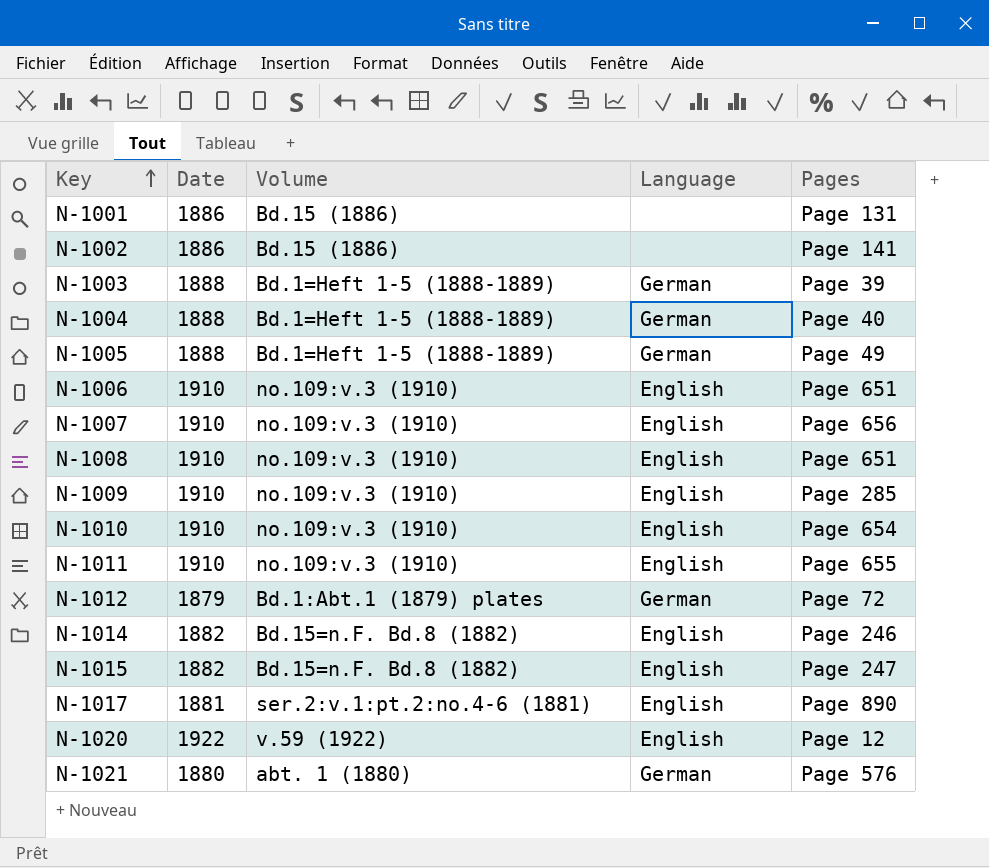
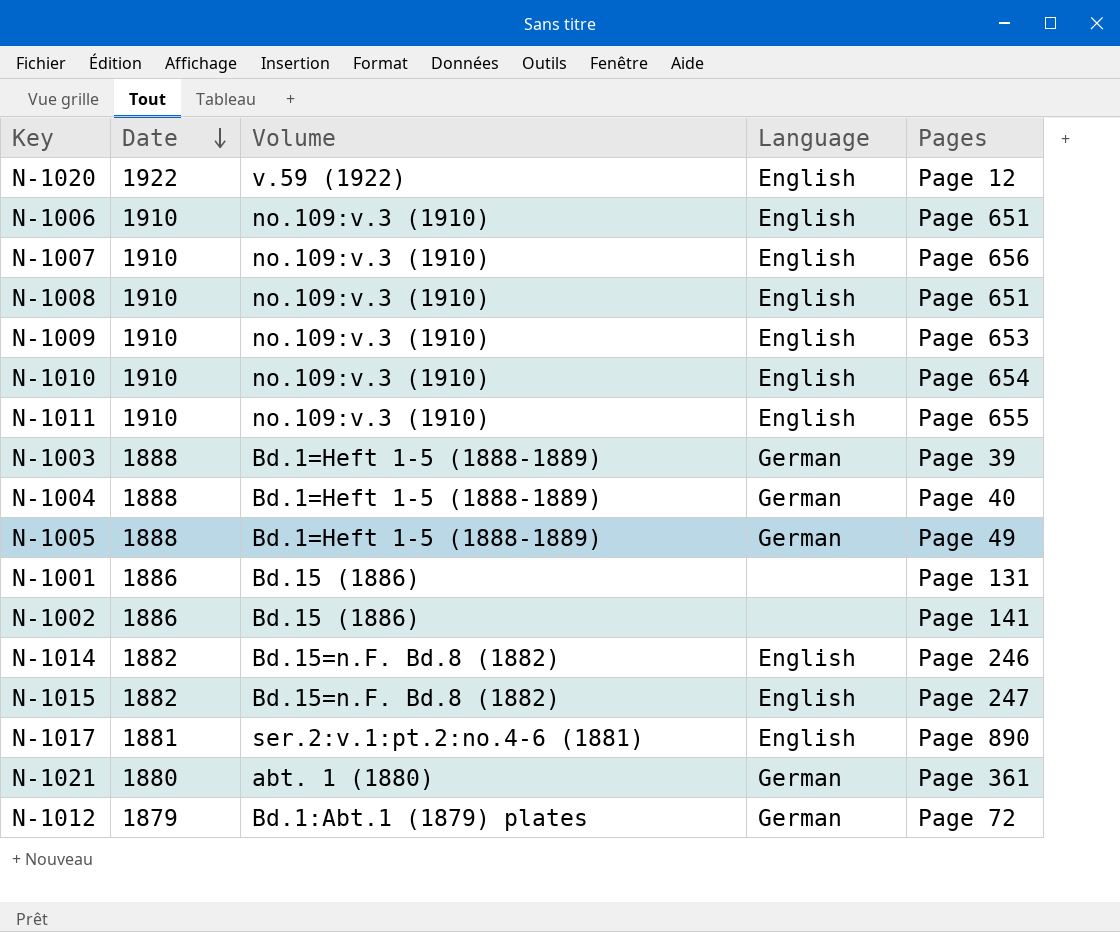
row order: Key ascending -> Date descending
N-1009 | Pages: Page 285 -> Page 653
N-1021 | Pages: Page 576 -> Page 361

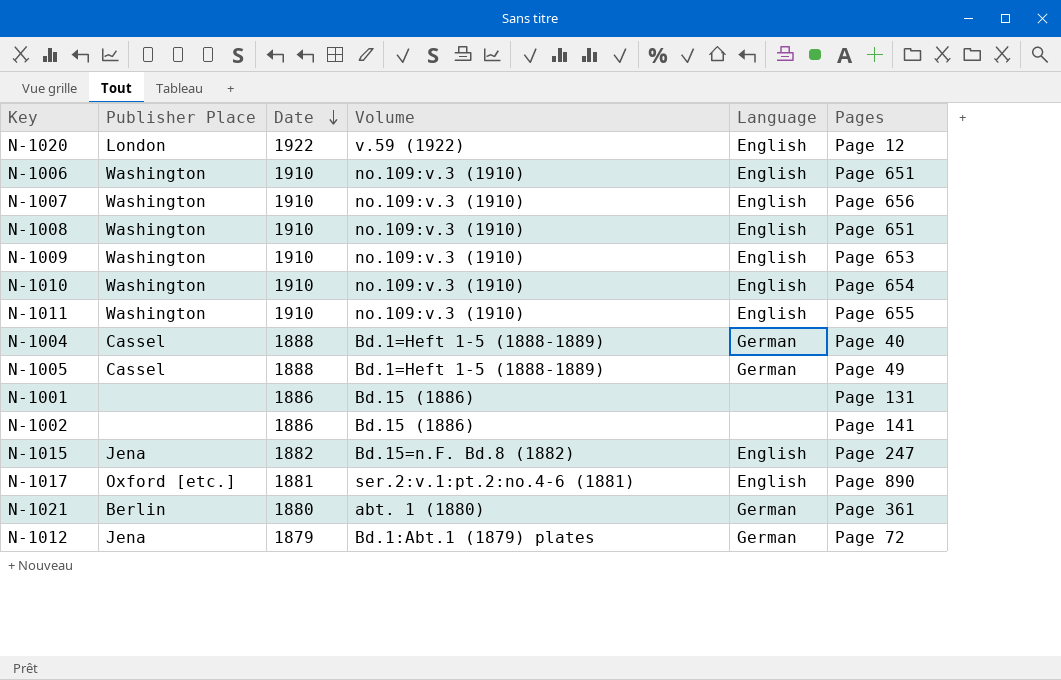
column Publisher Place | position: none -> 2
row N-1003: 1888 | Bd.1=Heft 1-5 (1888-1889) | German | Page 39 -> none
row N-1014: 1882 | Bd.15=n.F. Bd.8 (1882) | English | Page 246 -> none

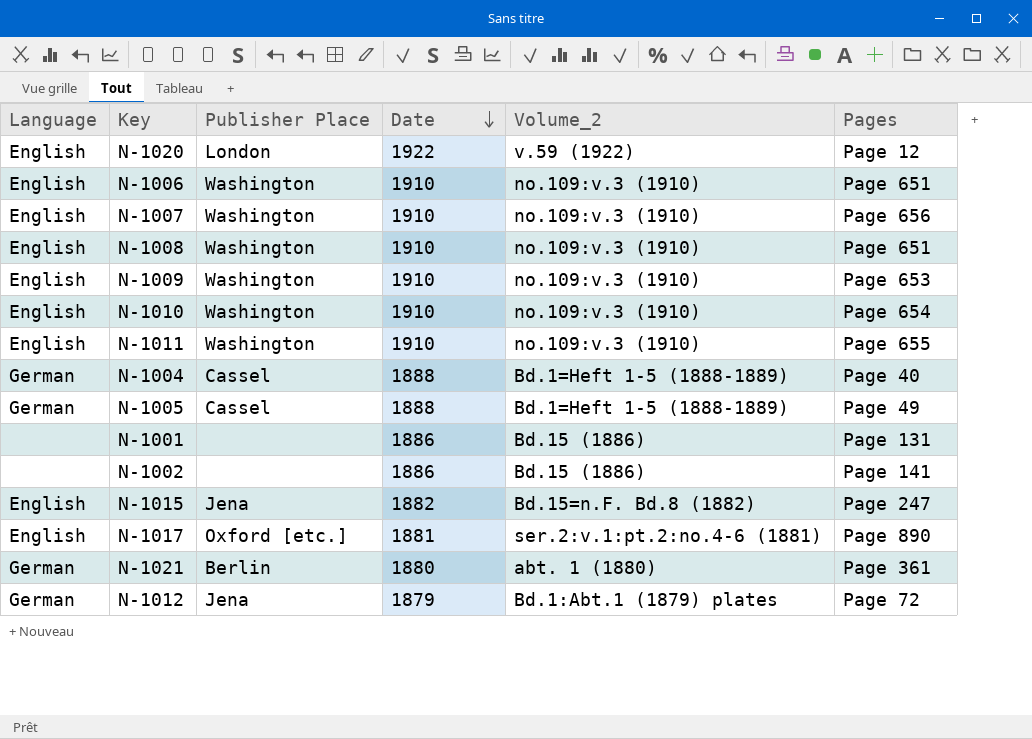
column Language | position: 5 -> 1
column name: Volume -> Volume_2

